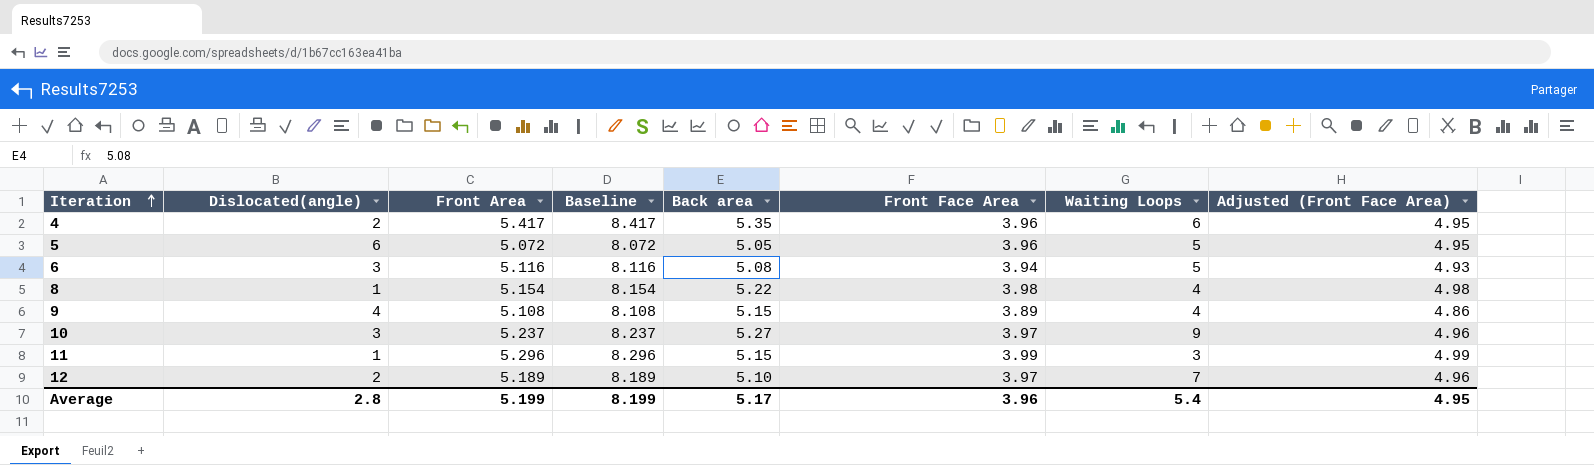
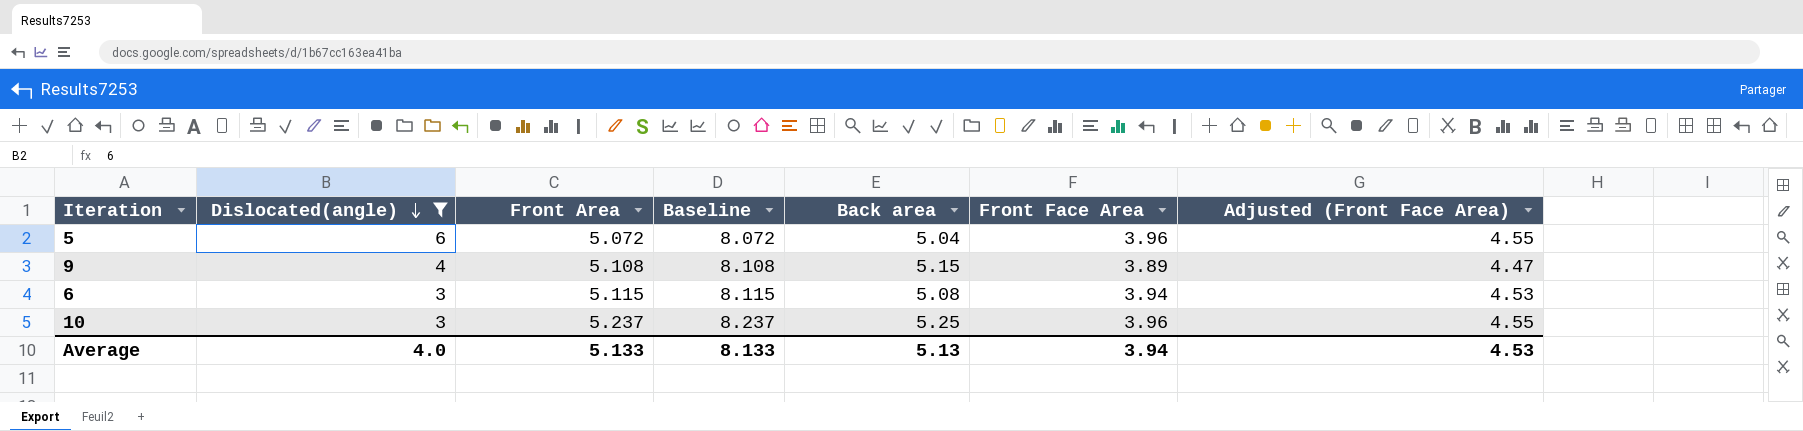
filter: none -> Dislocated(angle) >= 3
row order: Iteration ascending -> Dislocated(angle) descending
column Waiting Loops | position: 7 -> none
column Adjusted (Front Face Area) | formula: [Front Face Area] * 1.25 -> [Front Face Area] * 1.15
5 | Back area: 5.05 -> 5.04
6 | Front Area: 5.116 -> 5.115
6 | Baseline: 8.116 -> 8.115
10 | Back area: 5.27 -> 5.25
10 | Front Face Area: 3.97 -> 3.96
Average | Dislocated(angle): 2.8 -> 4.0
Average | Front Area: 5.199 -> 5.133
Average | Baseline: 8.199 -> 8.133
Average | Back area: 5.17 -> 5.13
Average | Front Face Area: 3.96 -> 3.94
Average | Adjusted (Front Face Area): 4.95 -> 4.53

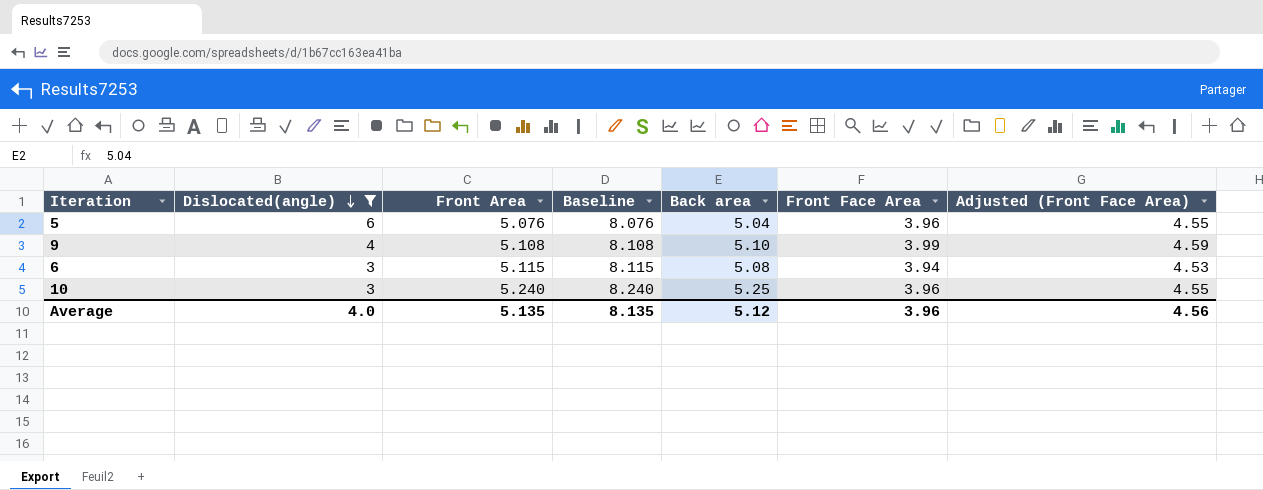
5 | Front Area: 5.072 -> 5.076
5 | Baseline: 8.072 -> 8.076
9 | Back area: 5.15 -> 5.10
9 | Front Face Area: 3.89 -> 3.99
9 | Adjusted (Front Face Area): 4.47 -> 4.59
10 | Front Area: 5.237 -> 5.240
10 | Baseline: 8.237 -> 8.240
Average | Front Area: 5.133 -> 5.135
Average | Baseline: 8.133 -> 8.135
Average | Back area: 5.13 -> 5.12
Average | Front Face Area: 3.94 -> 3.96
Average | Adjusted (Front Face Area): 4.53 -> 4.56

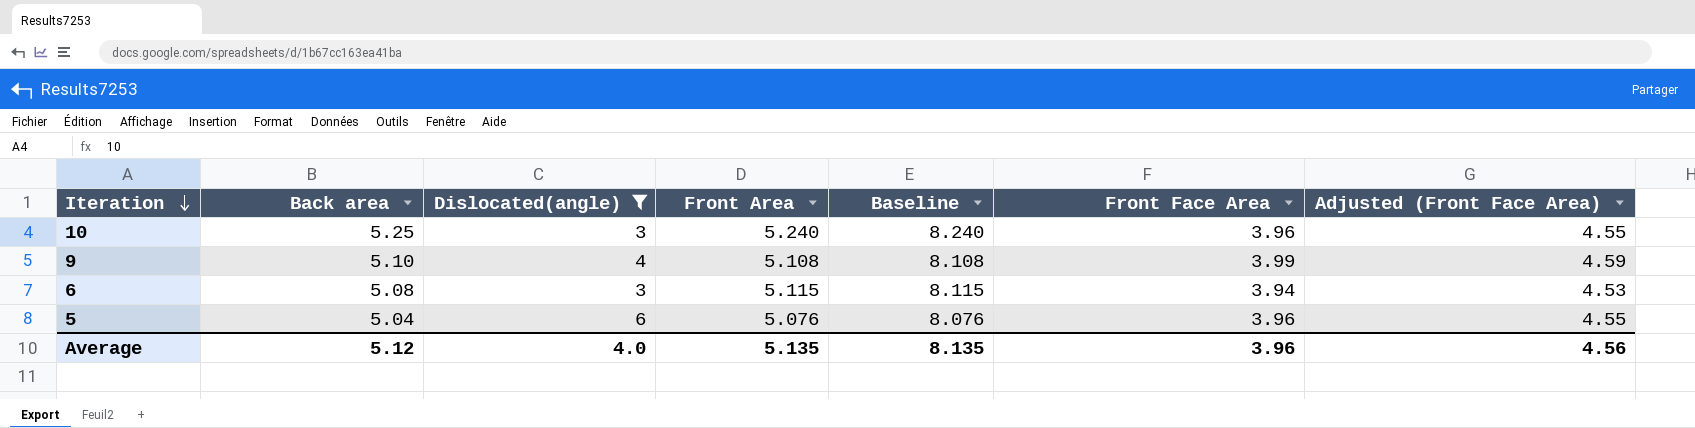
row order: Dislocated(angle) descending -> Iteration descending
column Back area | position: 5 -> 2

